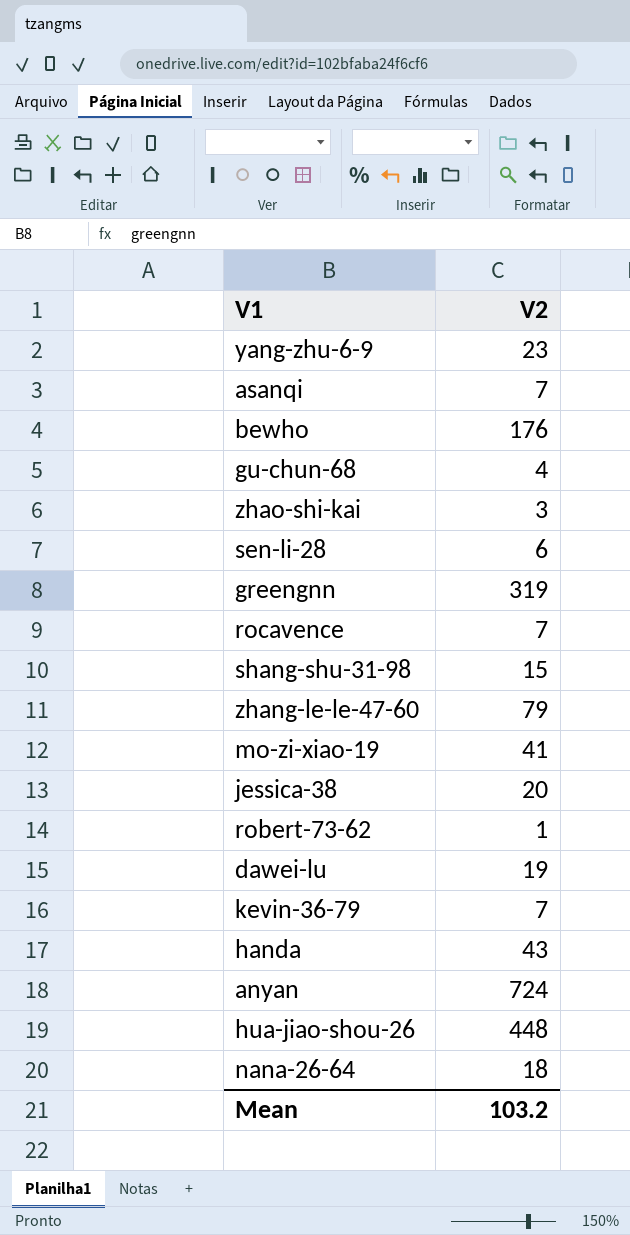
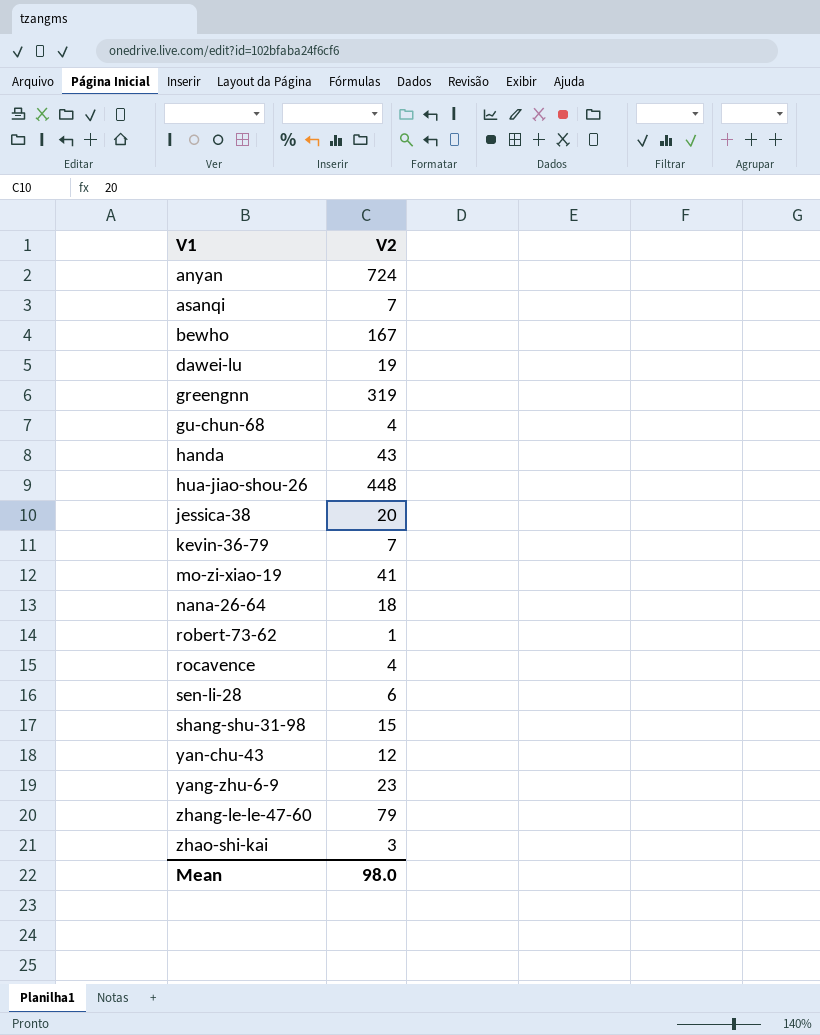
row order: none -> V1 ascending
bewho | V2: 176 -> 167
rocavence | V2: 7 -> 4
row yan-chu-43: none -> 12
Mean | V2: 103.2 -> 98.0

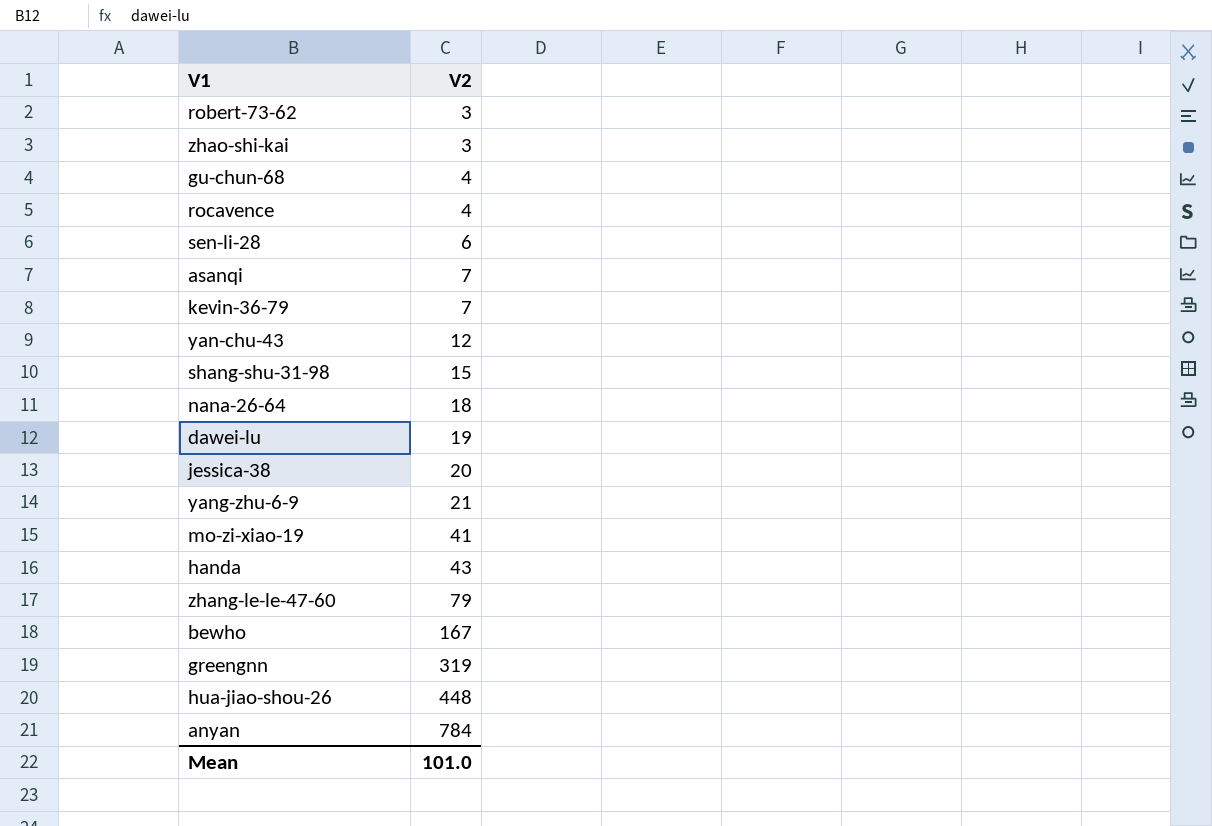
row order: V1 ascending -> V2 ascending
robert-73-62 | V2: 1 -> 3
yang-zhu-6-9 | V2: 23 -> 21
anyan | V2: 724 -> 784
Mean | V2: 98.0 -> 101.0

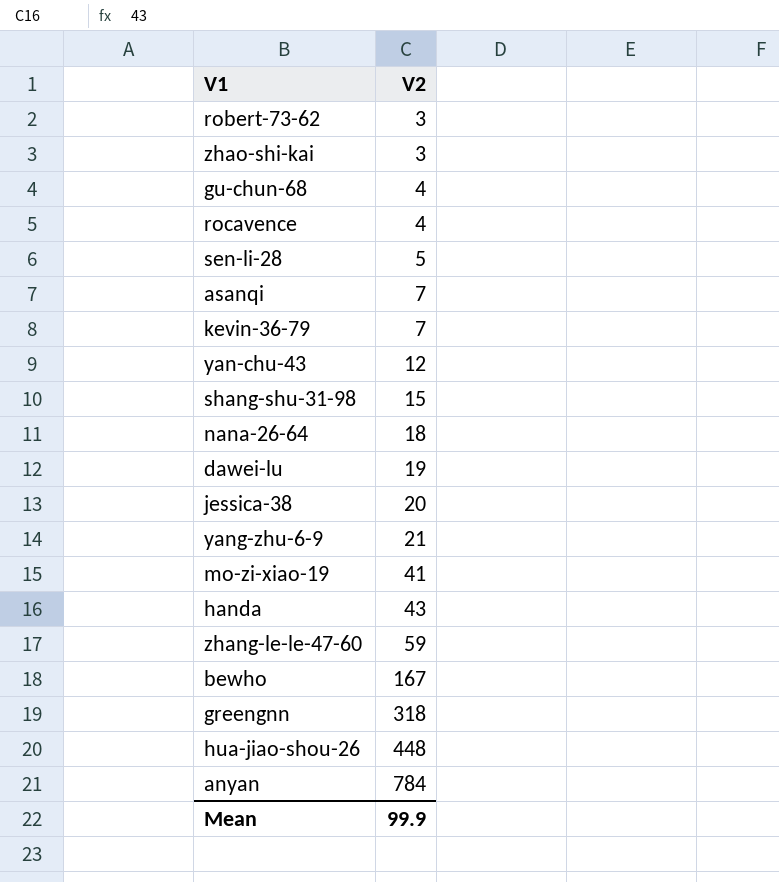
sen-li-28 | V2: 6 -> 5
zhang-le-le-47-60 | V2: 79 -> 59
greengnn | V2: 319 -> 318
Mean | V2: 101.0 -> 99.9

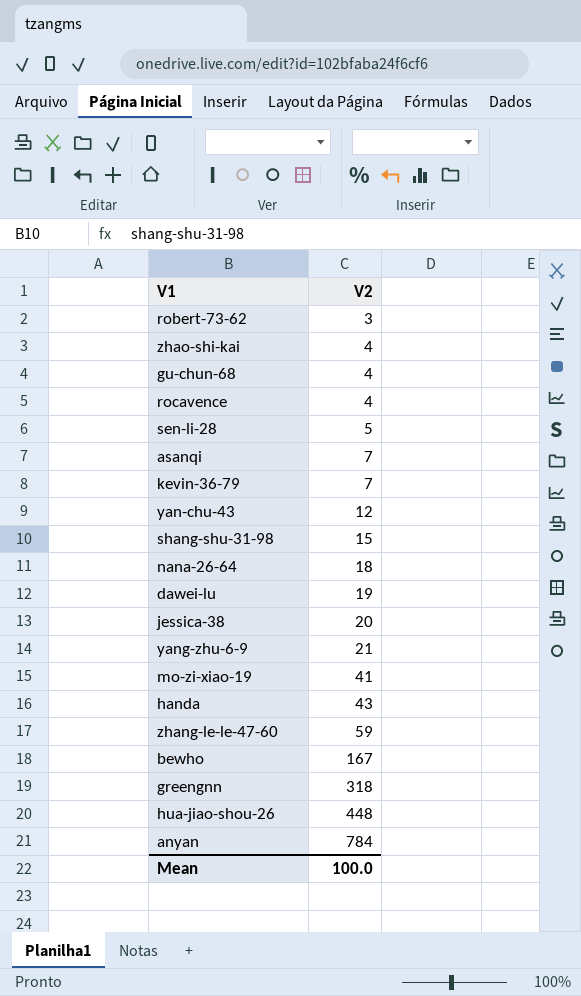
zhao-shi-kai | V2: 3 -> 4
Mean | V2: 99.9 -> 100.0

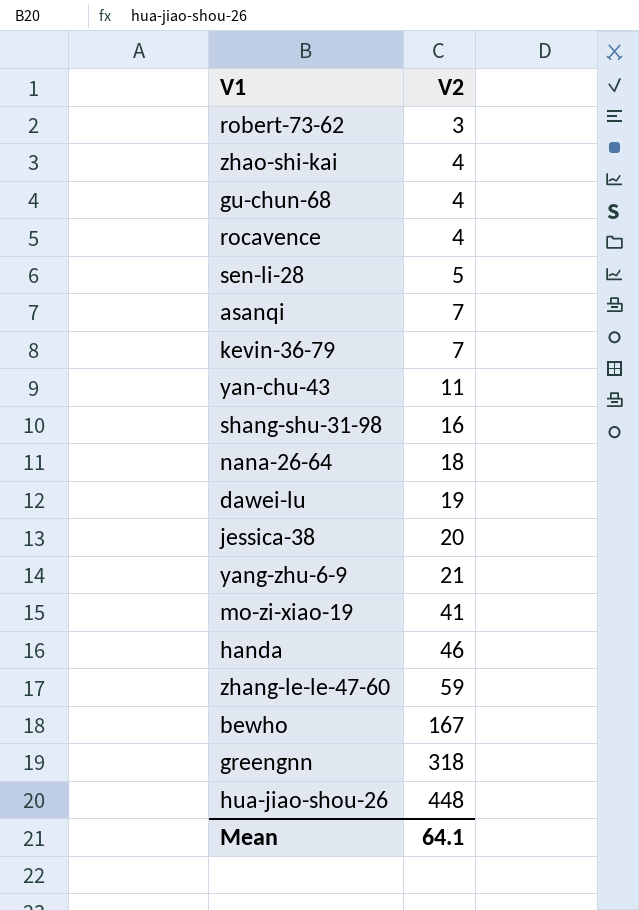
row anyan: 784 -> none
yan-chu-43 | V2: 12 -> 11
shang-shu-31-98 | V2: 15 -> 16
handa | V2: 43 -> 46
Mean | V2: 100.0 -> 64.1

